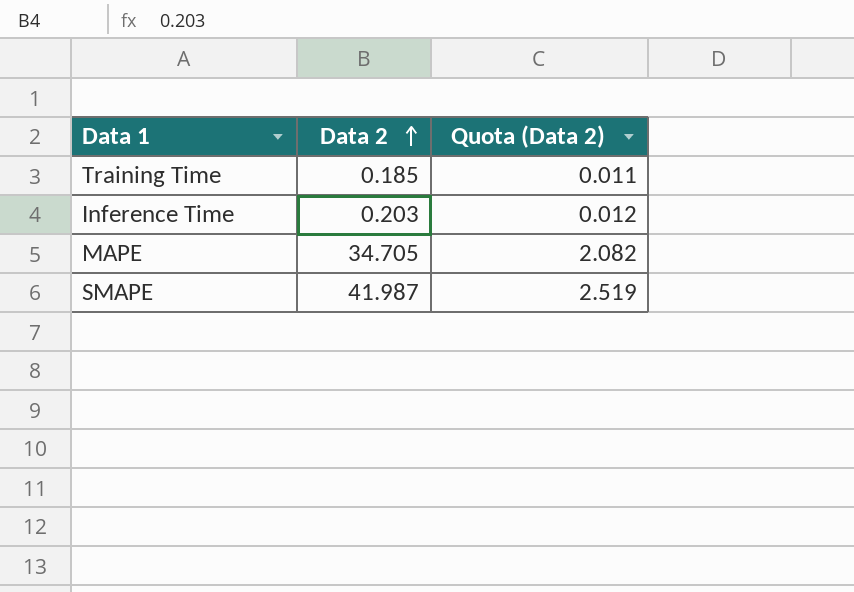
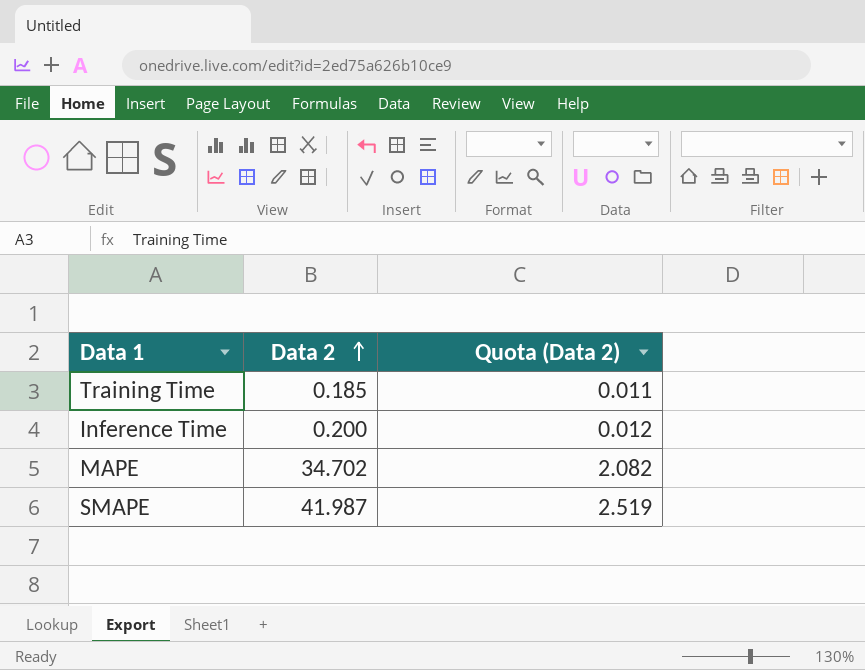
Inference Time | Data 2: 0.203 -> 0.200
MAPE | Data 2: 34.705 -> 34.702

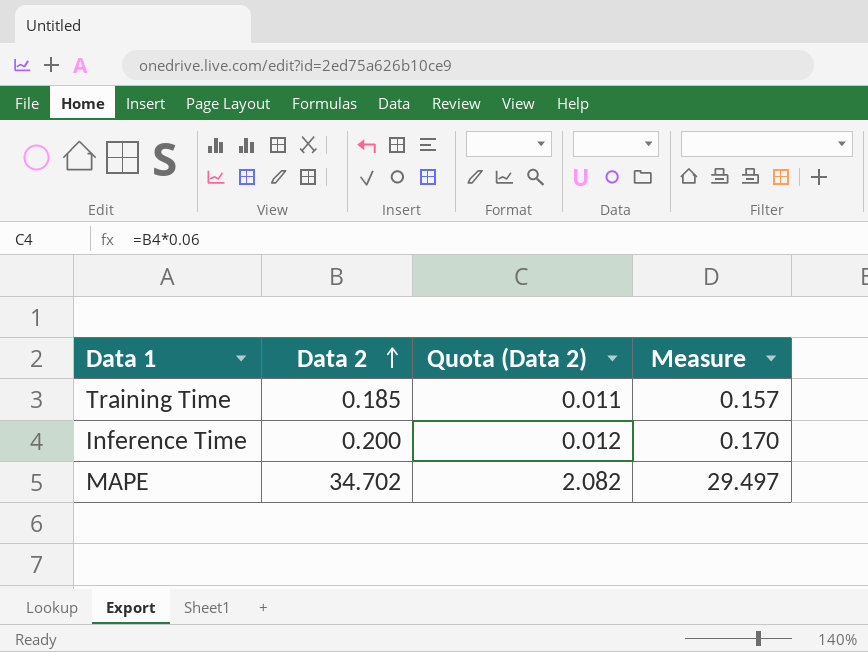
column Measure | formula: none -> [Data 2] * 0.85
row SMAPE: 41.987 | 2.519 -> none

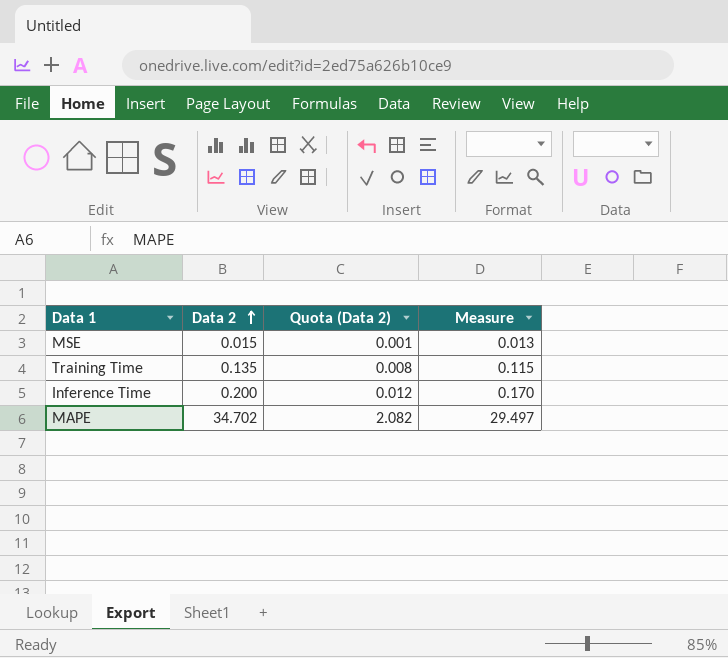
row MSE: none -> 0.015 | 0.001 | 0.013
Training Time | Data 2: 0.185 -> 0.135
Training Time | Quota (Data 2): 0.011 -> 0.008
Training Time | Measure: 0.157 -> 0.115

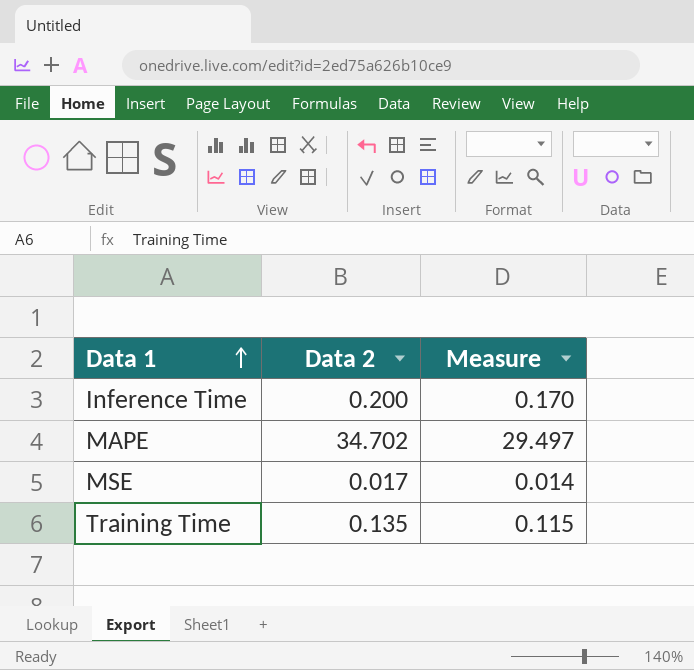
row order: Data 2 ascending -> Data 1 ascending
column Quota (Data 2) | formula: [Data 2] * 0.06 -> none
MSE | Data 2: 0.015 -> 0.017
MSE | Measure: 0.013 -> 0.014

